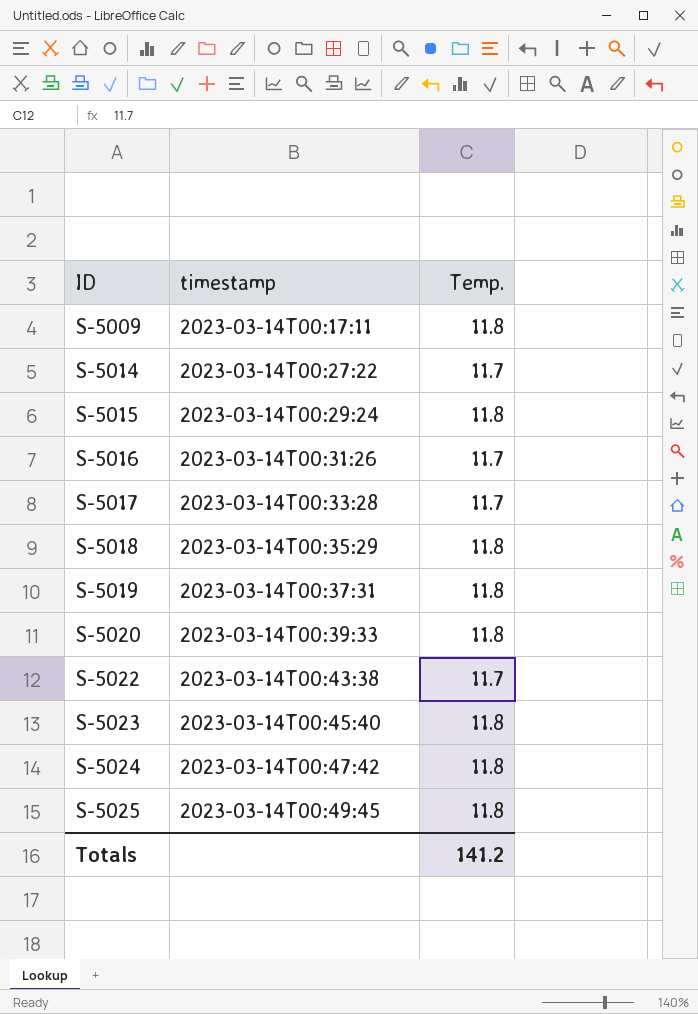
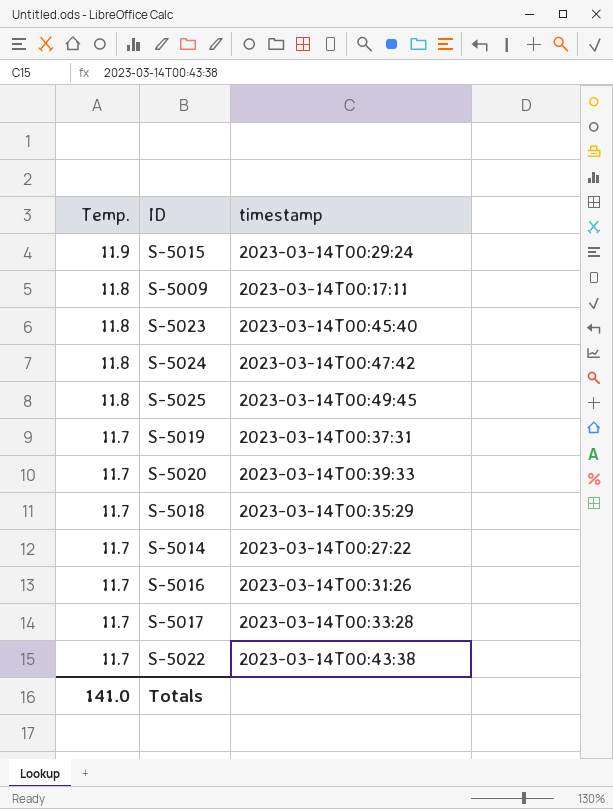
row order: ID ascending -> Temp. descending
column Temp. | position: 3 -> 1
S-5015 | Temp.: 11.8 -> 11.9
S-5019 | Temp.: 11.8 -> 11.7
S-5020 | Temp.: 11.8 -> 11.7
S-5018 | Temp.: 11.8 -> 11.7
Totals | Temp.: 141.2 -> 141.0

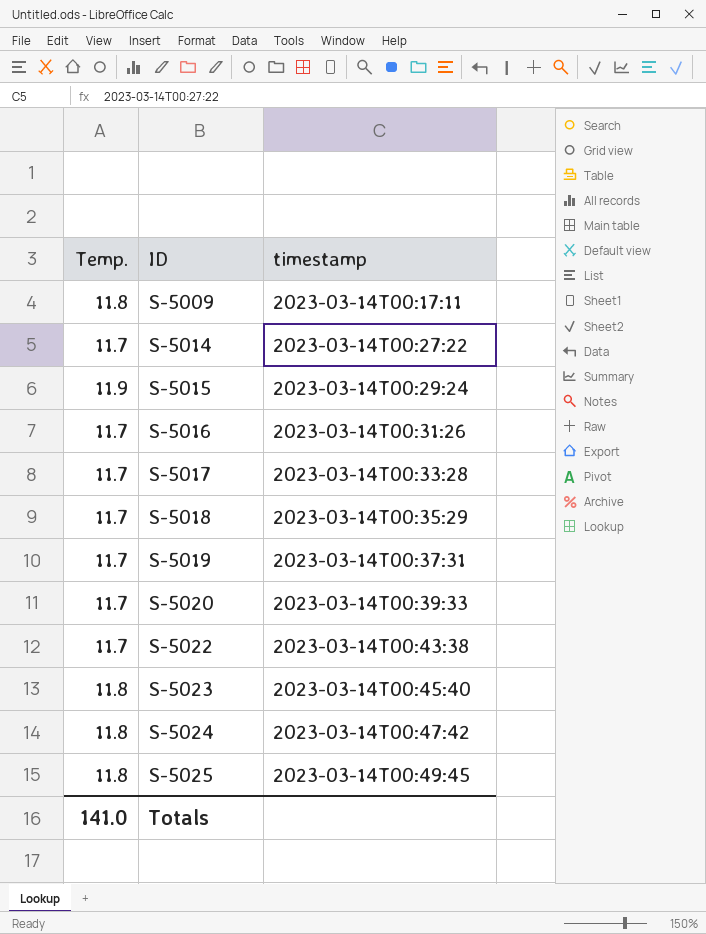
row order: Temp. descending -> ID ascending

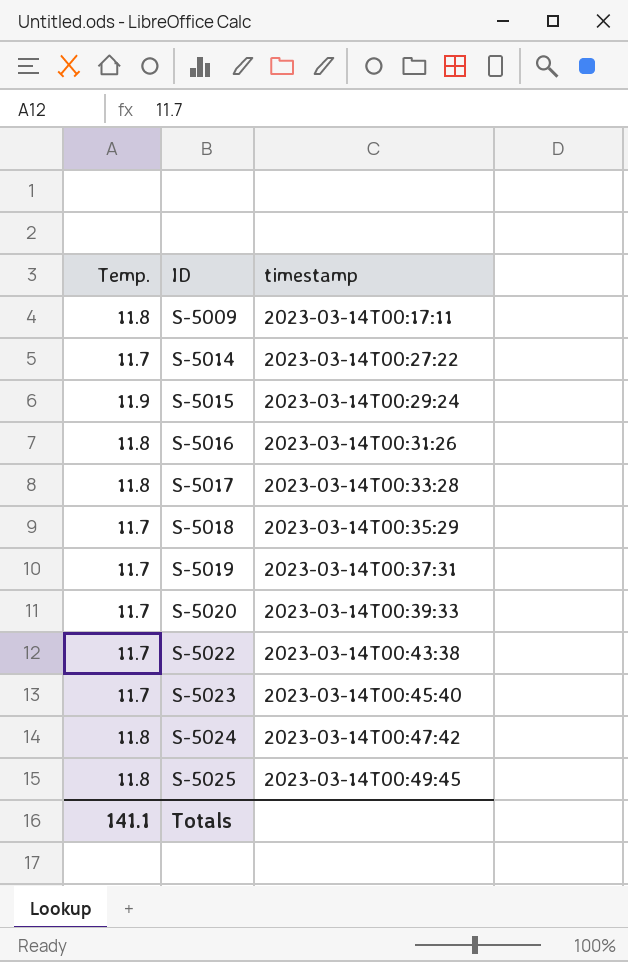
S-5016 | Temp.: 11.7 -> 11.8
S-5017 | Temp.: 11.7 -> 11.8
S-5023 | Temp.: 11.8 -> 11.7
Totals | Temp.: 141.0 -> 141.1

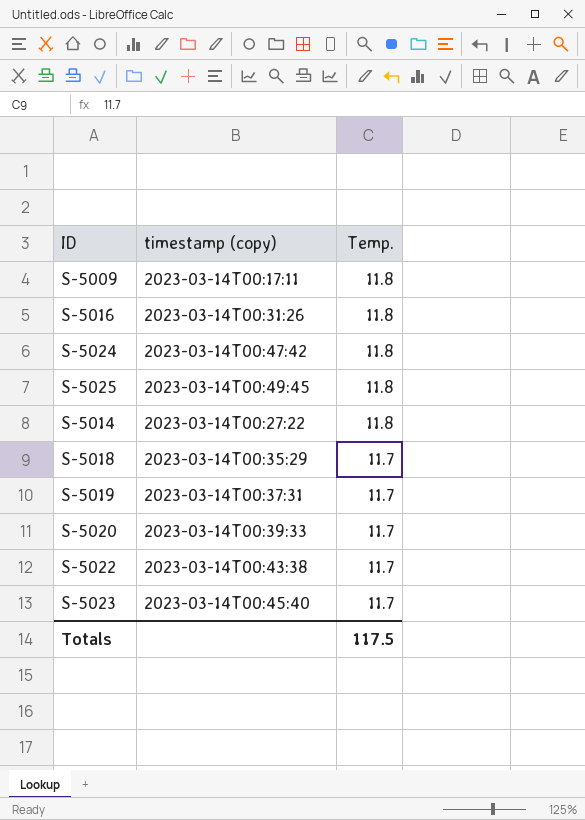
row order: ID ascending -> Temp. descending
column name: timestamp -> timestamp (copy)
column Temp. | position: 1 -> 3
row S-5015: 11.9 | 2023-03-14T00:29:24 -> none
row S-5017: 11.8 | 2023-03-14T00:33:28 -> none
S-5014 | Temp.: 11.7 -> 11.8
Totals | Temp.: 141.1 -> 117.5

